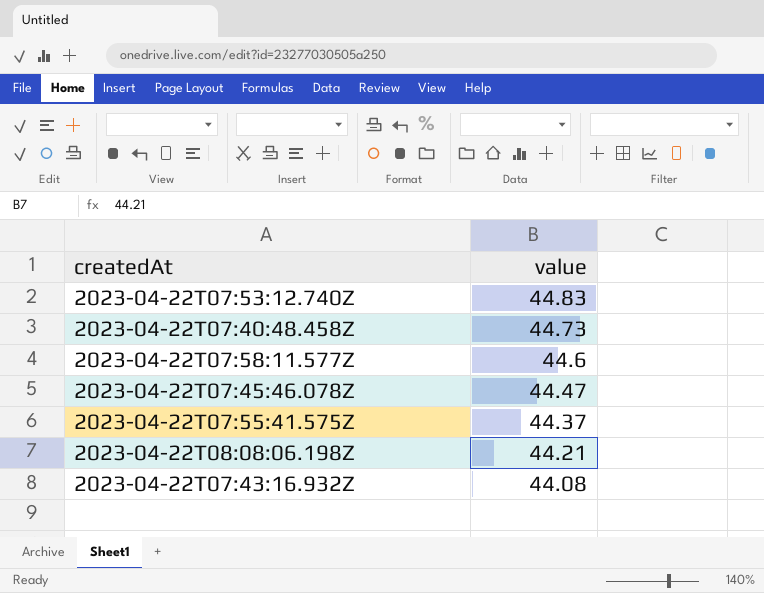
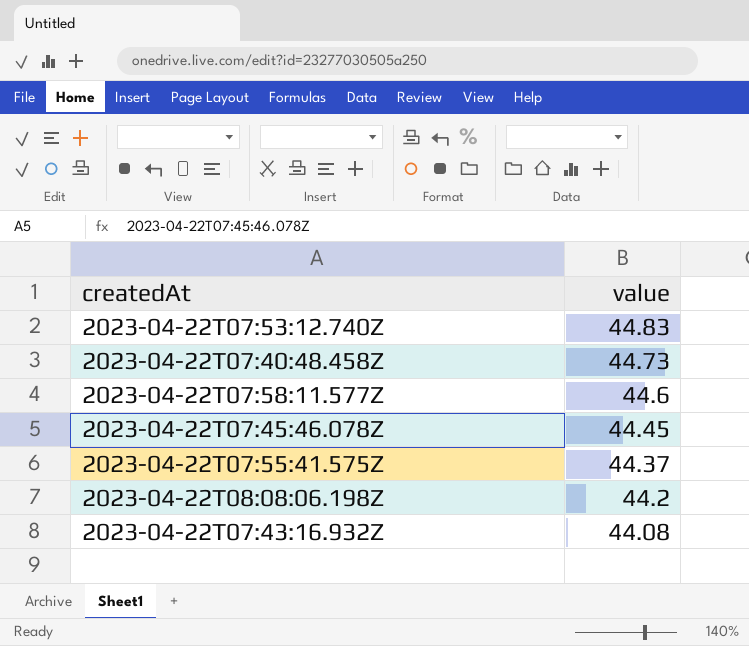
2023-04-22T07:45:46.078Z | value: 44.47 -> 44.45
2023-04-22T08:08:06.198Z | value: 44.21 -> 44.2

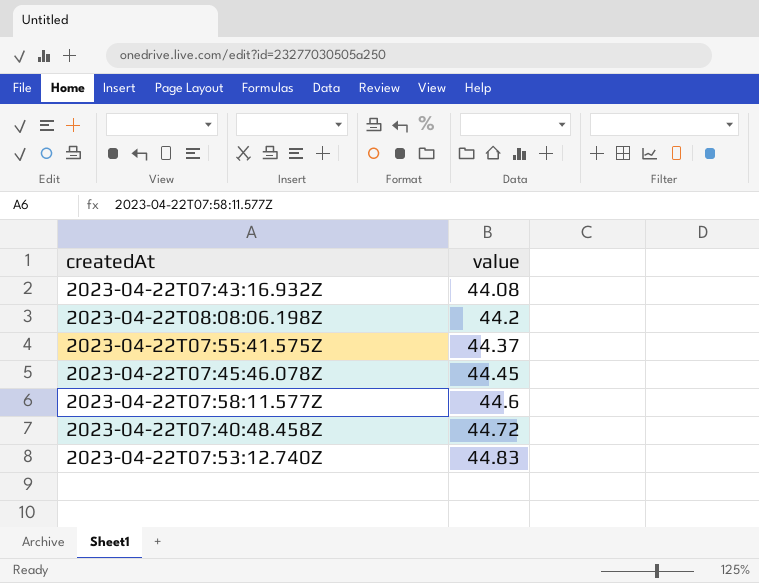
row order: value descending -> value ascending
2023-04-22T07:40:48.458Z | value: 44.73 -> 44.72

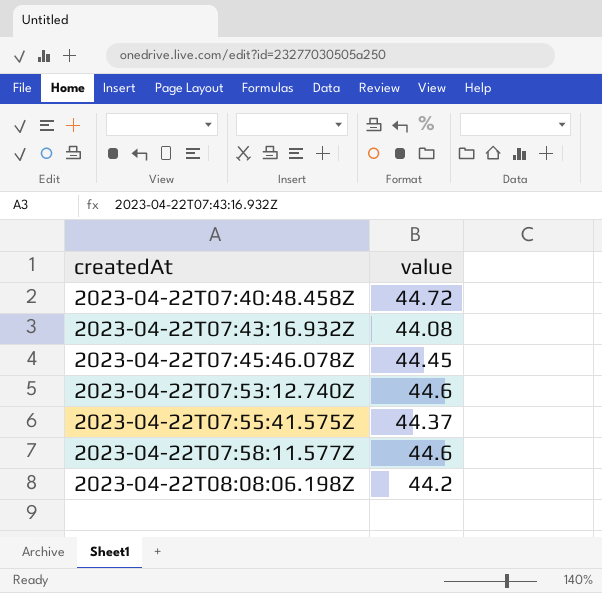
row order: value ascending -> createdAt ascending
2023-04-22T07:53:12.740Z | value: 44.83 -> 44.6

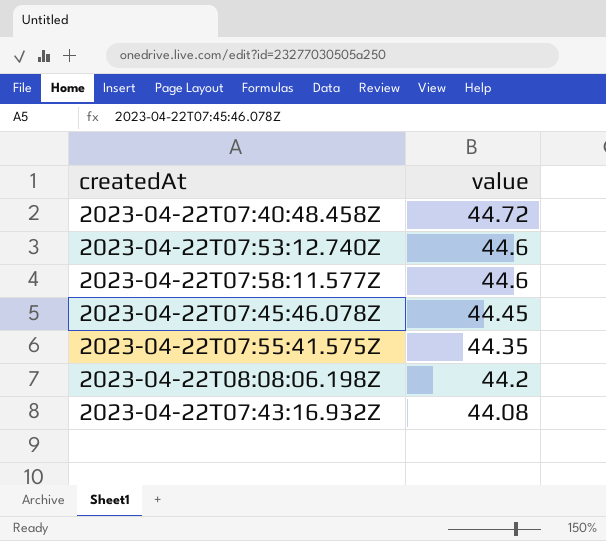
row order: createdAt ascending -> value descending
2023-04-22T07:55:41.575Z | value: 44.37 -> 44.35

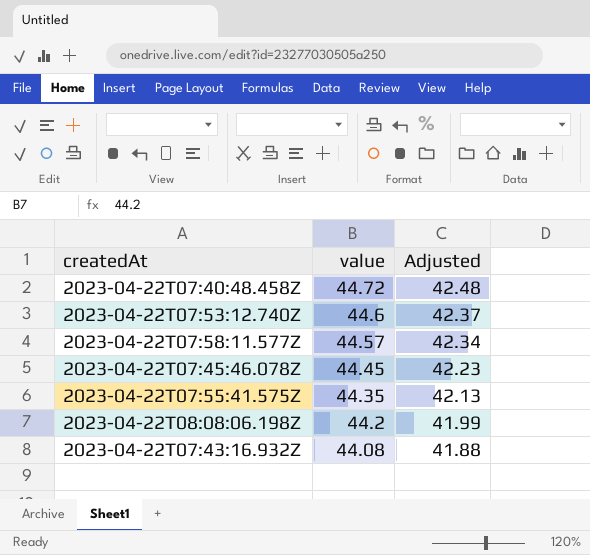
column Adjusted | formula: none -> [value] * 0.95
2023-04-22T07:58:11.577Z | value: 44.6 -> 44.57

